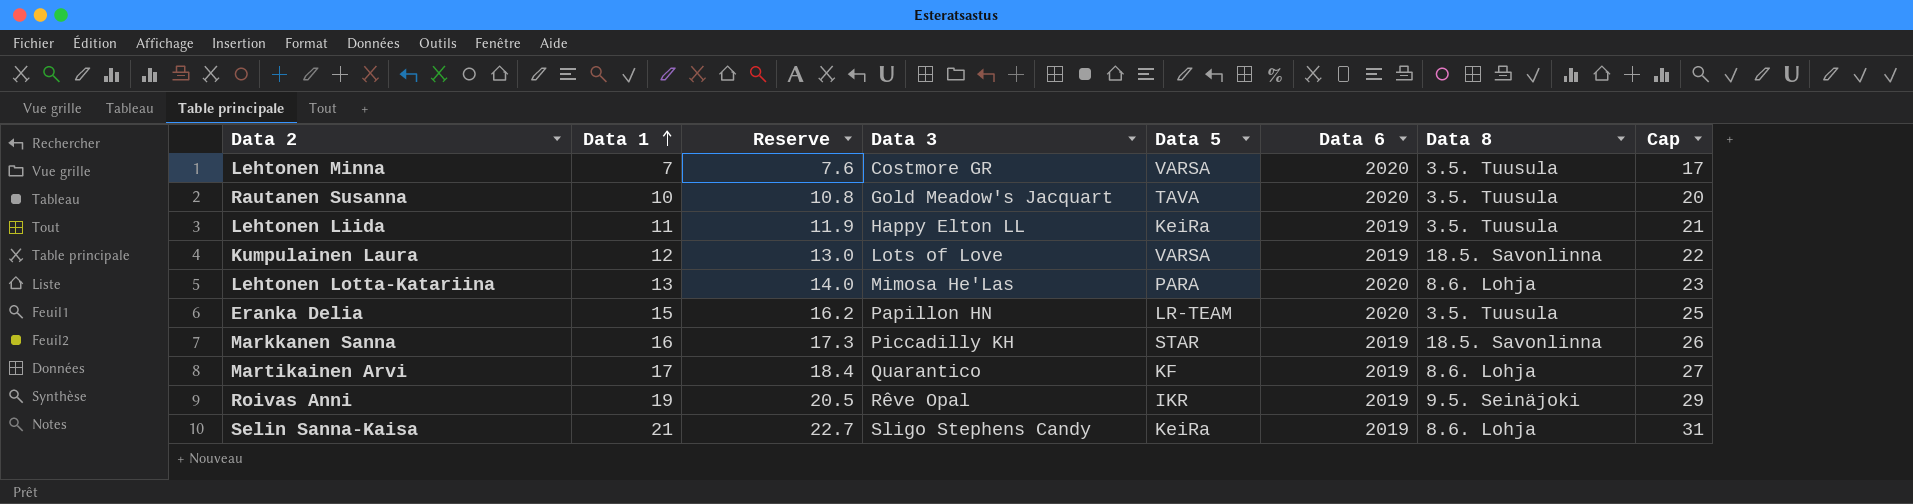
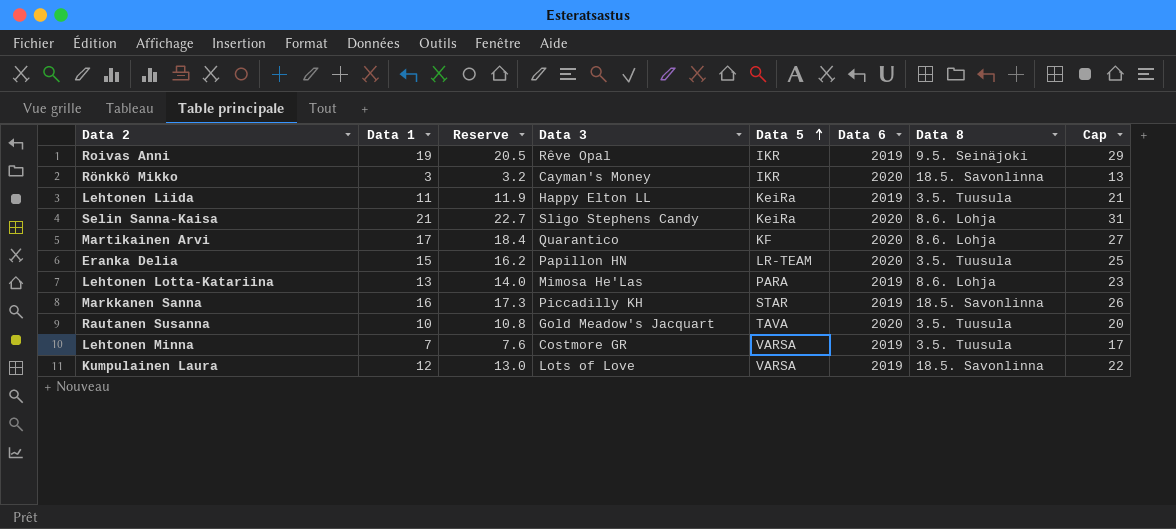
row order: Data 1 ascending -> Data 5 ascending
row Rönkkö Mikko: none -> 3 | 3.2 | Cayman's Money | IKR | 2020 | 18.5. Savonlinna | 13
Selin Sanna-Kaisa | Data 6: 2019 -> 2020
Martikainen Arvi | Data 6: 2019 -> 2020
Lehtonen Lotta-Katariina | Data 6: 2020 -> 2019
Lehtonen Minna | Data 6: 2020 -> 2019

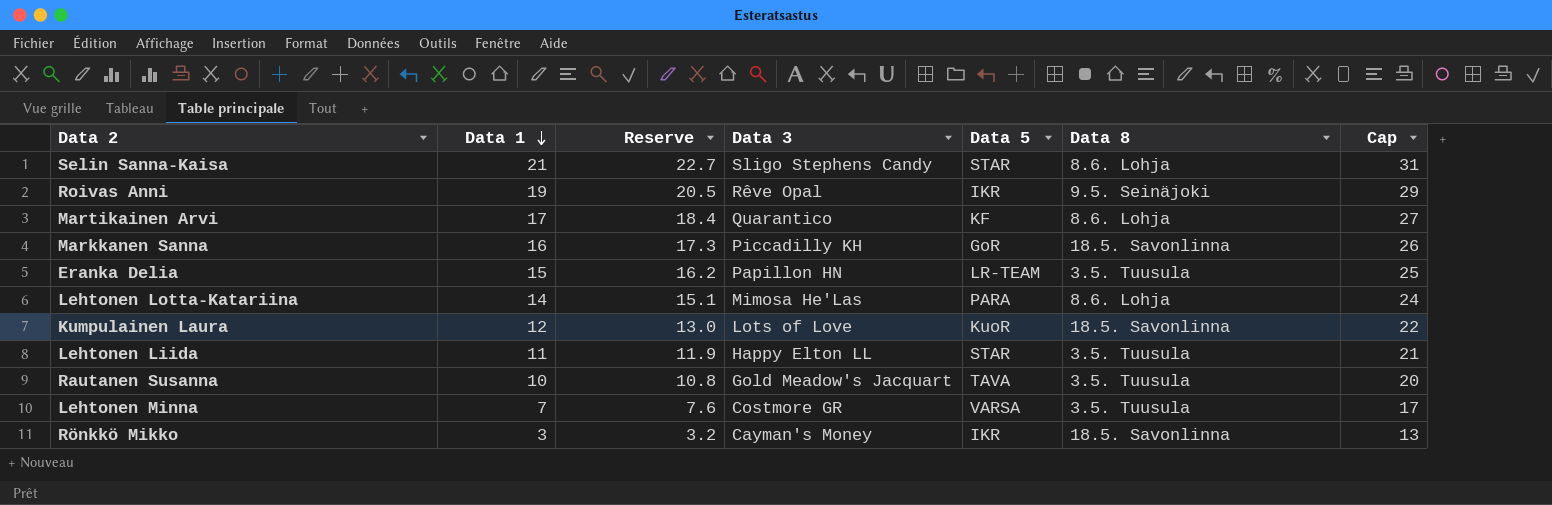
row order: Data 5 ascending -> Data 1 descending
column Data 6 | position: 6 -> none
Selin Sanna-Kaisa | Data 5: KeiRa -> STAR
Markkanen Sanna | Data 5: STAR -> GoR
Lehtonen Lotta-Katariina | Data 1: 13 -> 14
Lehtonen Lotta-Katariina | Reserve: 14.0 -> 15.1
Lehtonen Lotta-Katariina | Cap: 23 -> 24
Kumpulainen Laura | Data 5: VARSA -> KuoR
Lehtonen Liida | Data 5: KeiRa -> STAR

